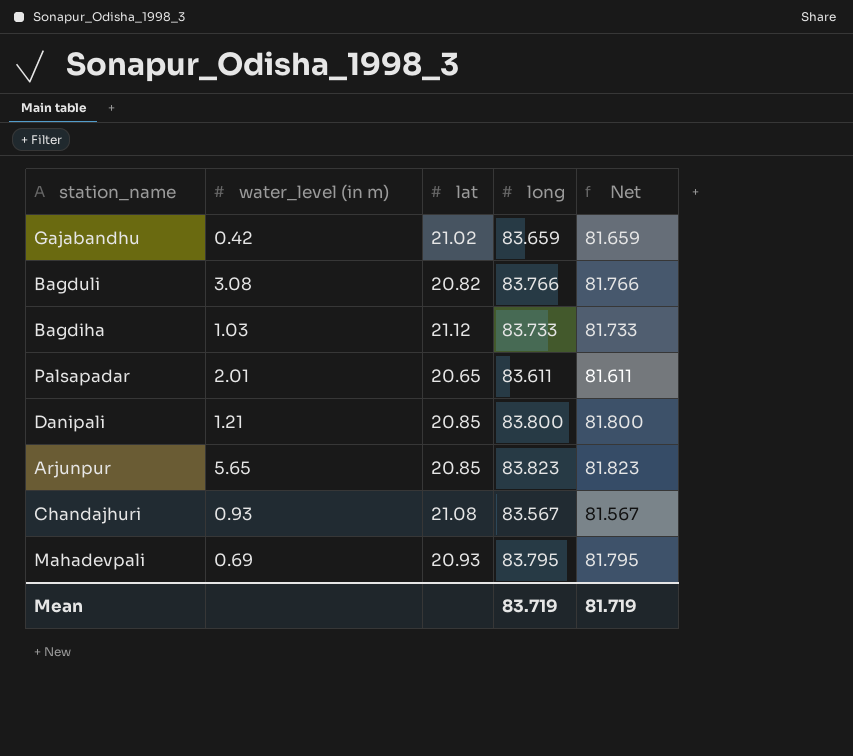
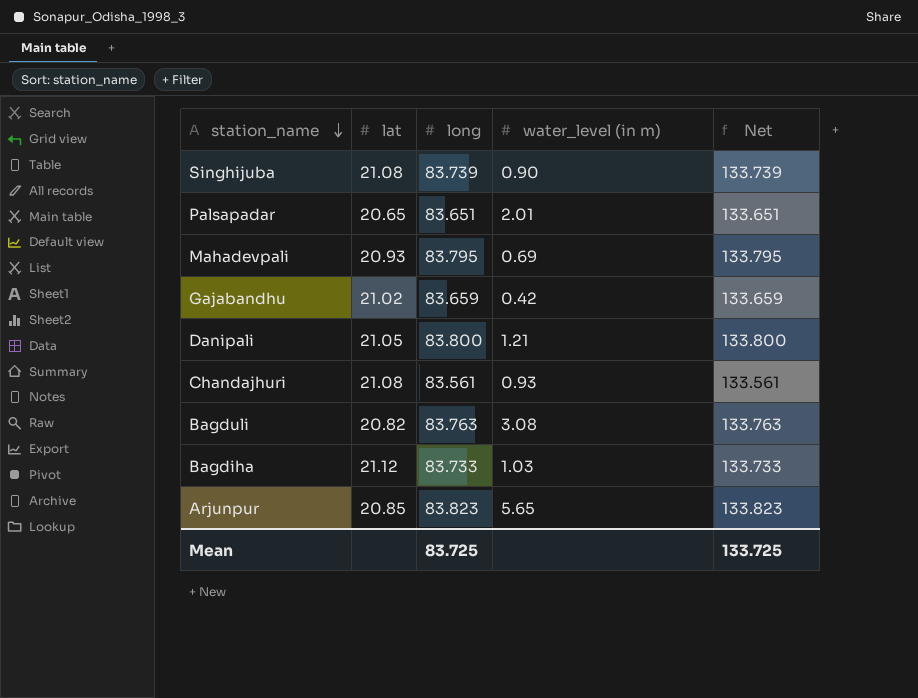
row order: none -> station_name descending
column water_level (in m) | position: 2 -> 4
column Net | formula: [long] - 2 -> [long] + 50
row Singhijuba: none -> 21.08 | 83.739 | 0.90 | 133.739
Palsapadar | long: 83.611 -> 83.651
Danipali | lat: 20.85 -> 21.05
Chandajhuri | long: 83.567 -> 83.561
Bagduli | long: 83.766 -> 83.763
Mean | long: 83.719 -> 83.725
Mean | Net: 81.719 -> 133.725

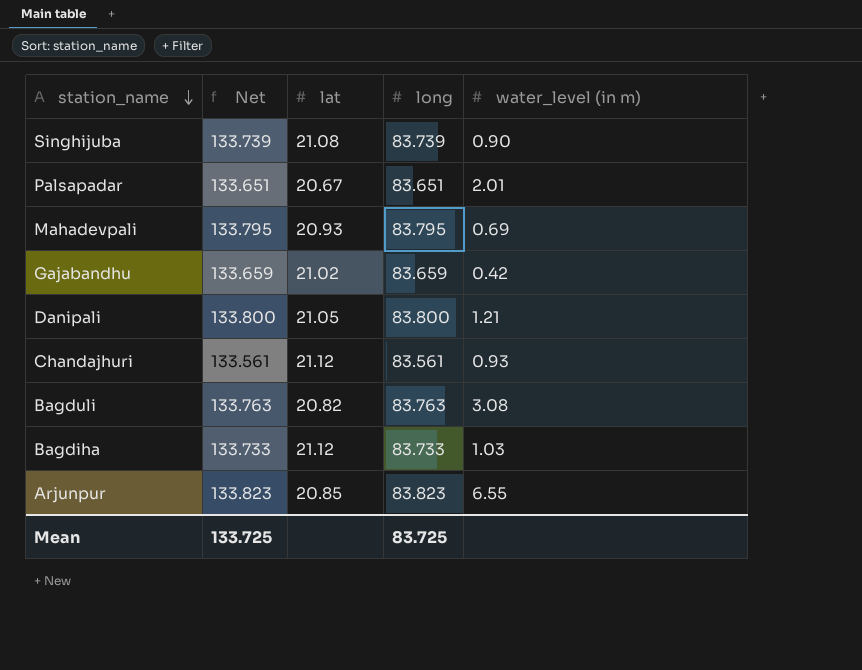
column Net | position: 5 -> 2
Palsapadar | lat: 20.65 -> 20.67
Chandajhuri | lat: 21.08 -> 21.12
Arjunpur | water_level (in m): 5.65 -> 6.55

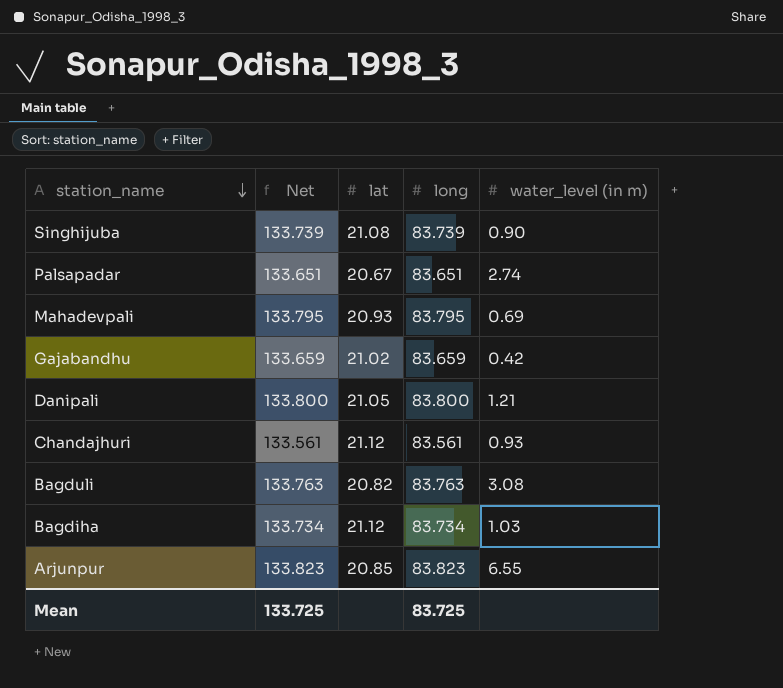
Palsapadar | water_level (in m): 2.01 -> 2.74
Bagdiha | Net: 133.733 -> 133.734
Bagdiha | long: 83.733 -> 83.734

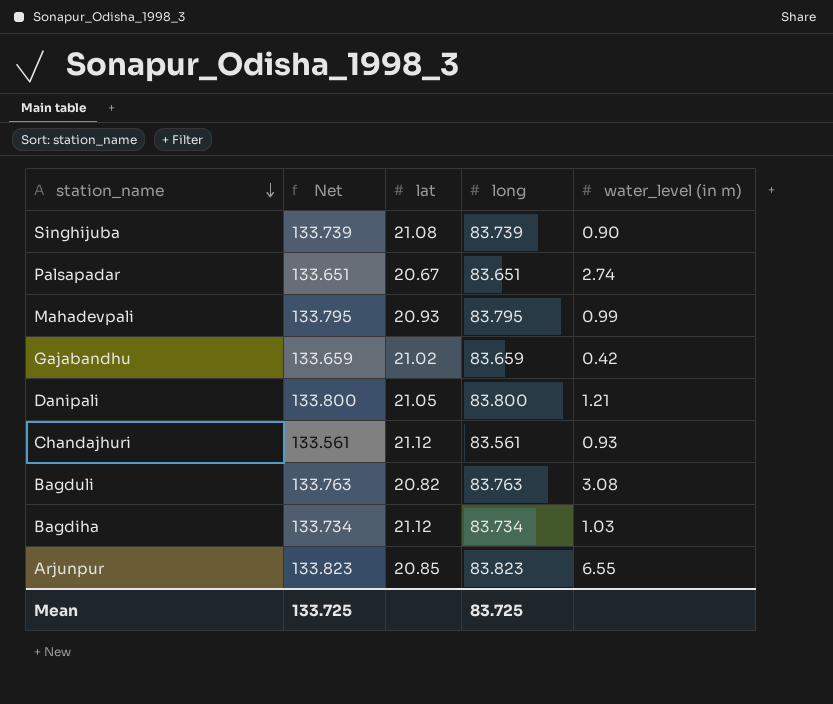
Mahadevpali | water_level (in m): 0.69 -> 0.99

